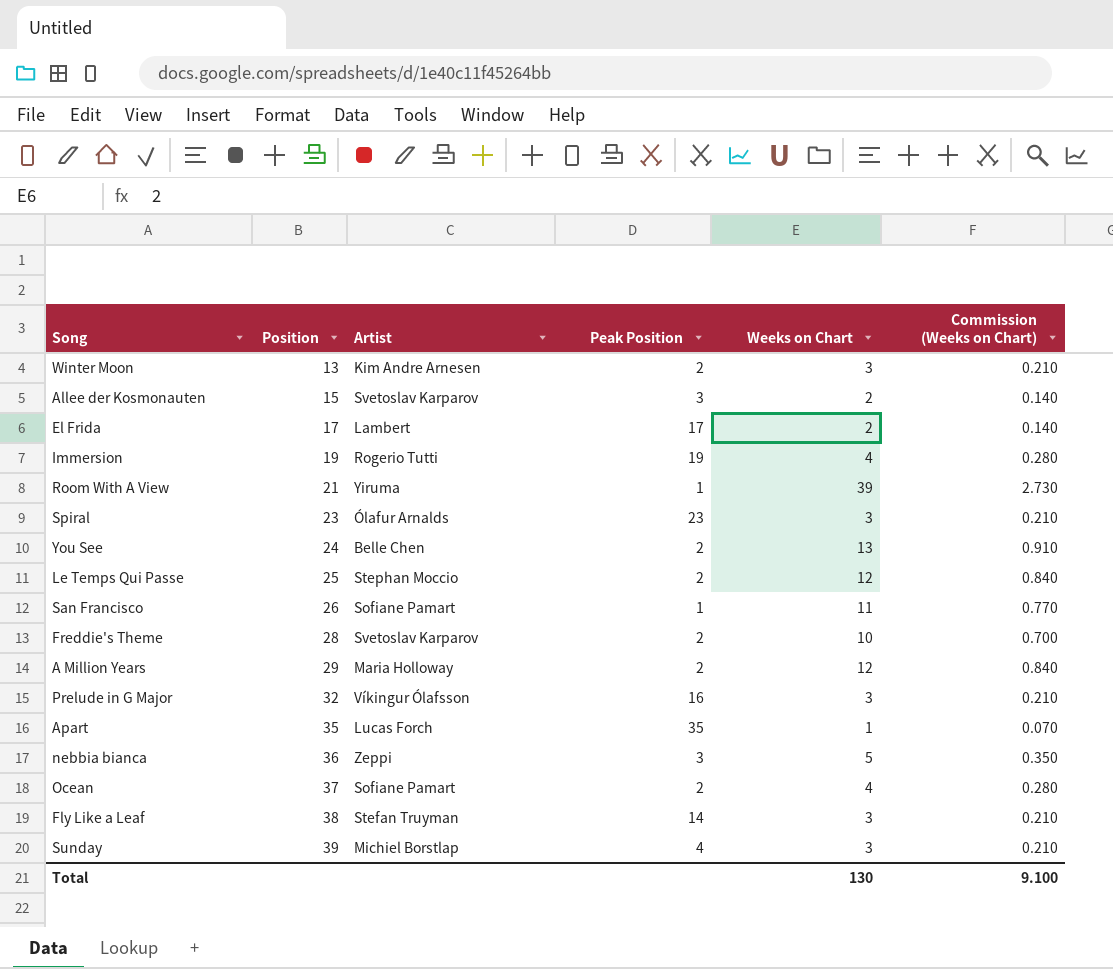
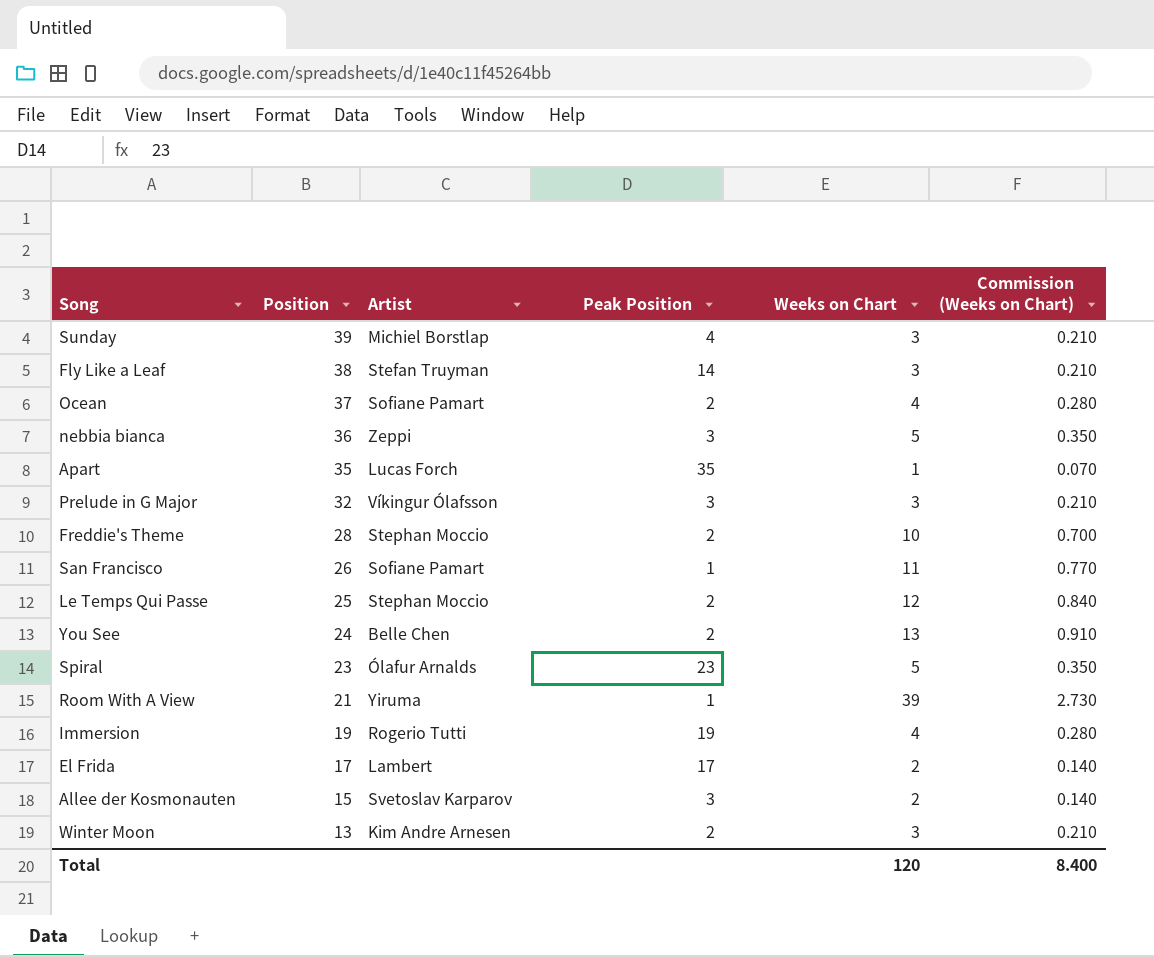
row order: Position ascending -> Position descending
row A Million Years: 29 | Maria Holloway | 2 | 12 | 0.840 -> none
Prelude in G Major | Peak Position: 16 -> 3
Freddie's Theme | Artist: Svetoslav Karparov -> Stephan Moccio
Spiral | Weeks on Chart: 3 -> 5
Spiral | Commission (Weeks on Chart): 0.210 -> 0.350
Total | Weeks on Chart: 130 -> 120
Total | Commission (Weeks on Chart): 9.100 -> 8.400

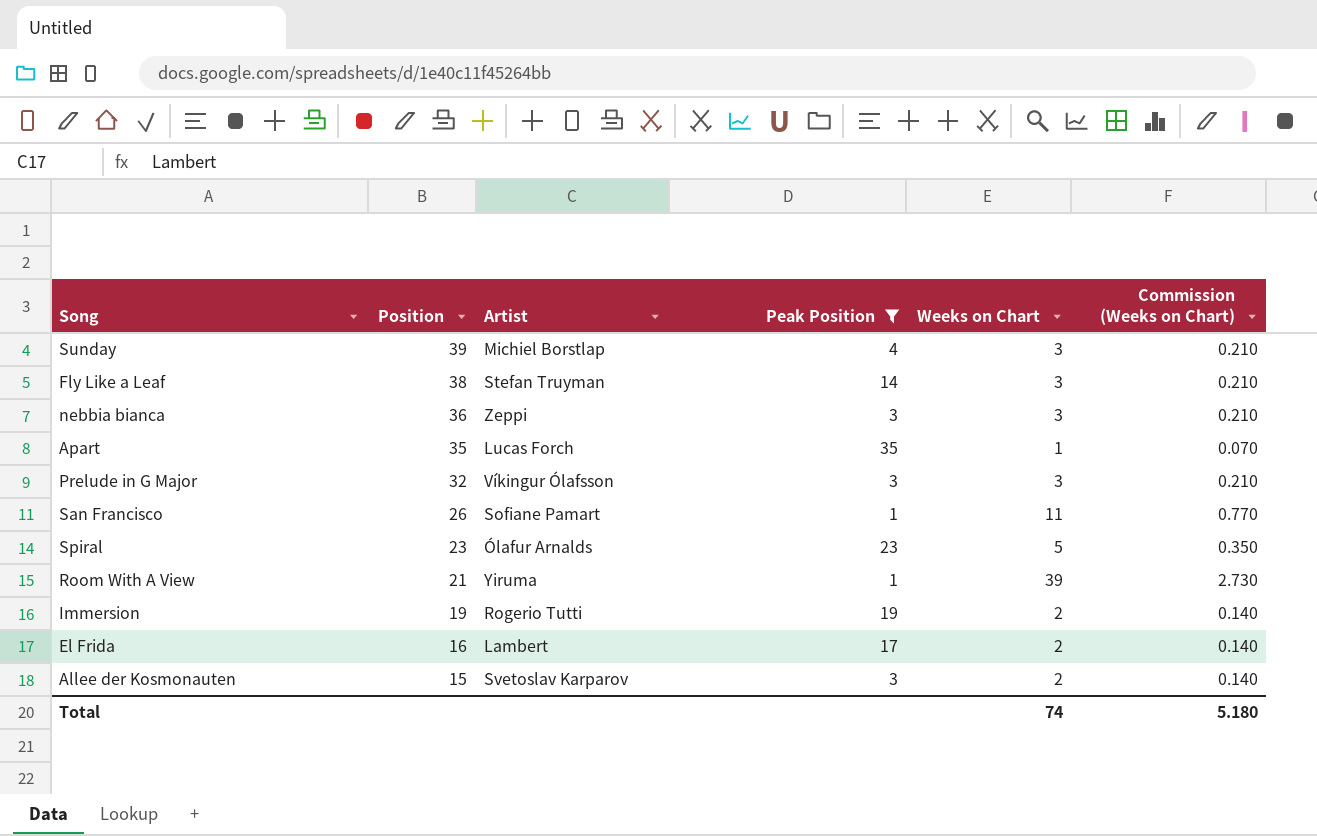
filter: none -> Peak Position != 2
nebbia bianca | Weeks on Chart: 5 -> 3
nebbia bianca | Commission (Weeks on Chart): 0.350 -> 0.210
Immersion | Weeks on Chart: 4 -> 2
Immersion | Commission (Weeks on Chart): 0.280 -> 0.140
El Frida | Position: 17 -> 16
Total | Weeks on Chart: 120 -> 74
Total | Commission (Weeks on Chart): 8.400 -> 5.180

